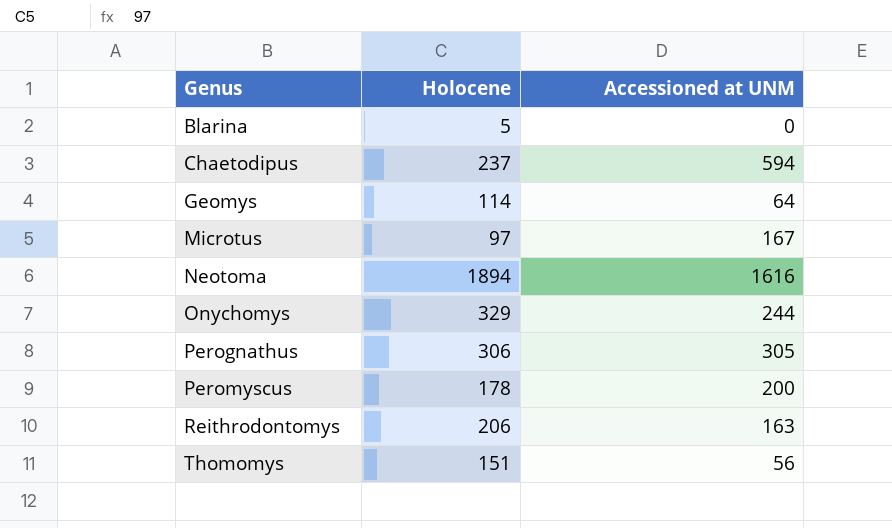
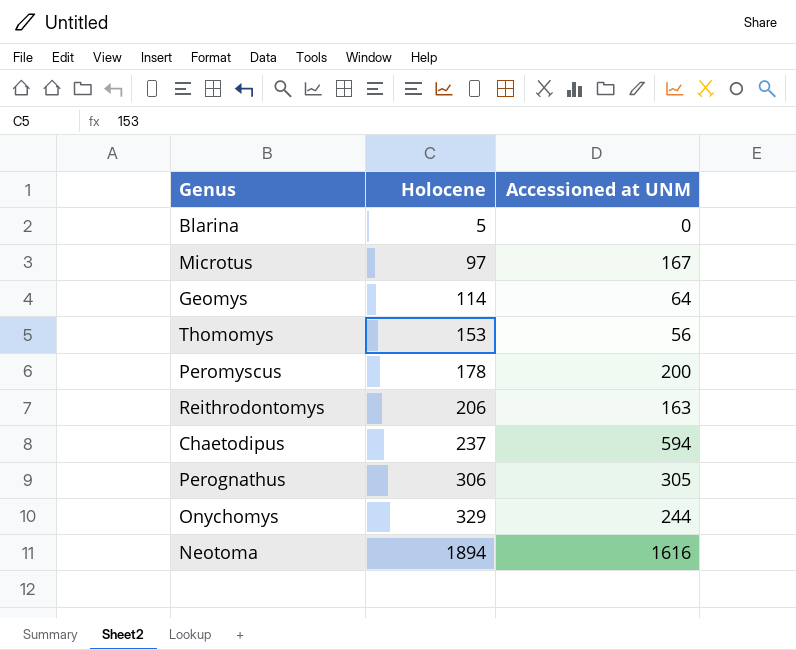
row order: Genus ascending -> Holocene ascending
Thomomys | Holocene: 151 -> 153

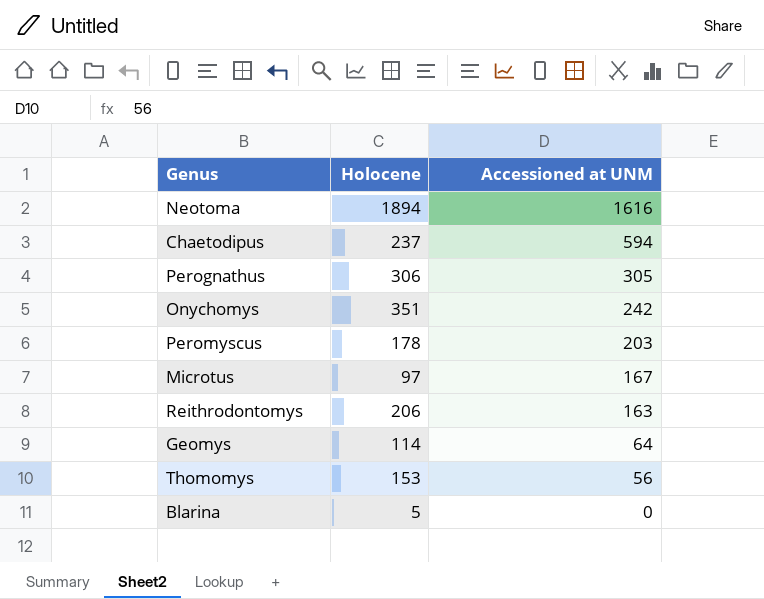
row order: Holocene ascending -> Accessioned at UNM descending
Onychomys | Holocene: 329 -> 351
Onychomys | Accessioned at UNM: 244 -> 242
Peromyscus | Accessioned at UNM: 200 -> 203

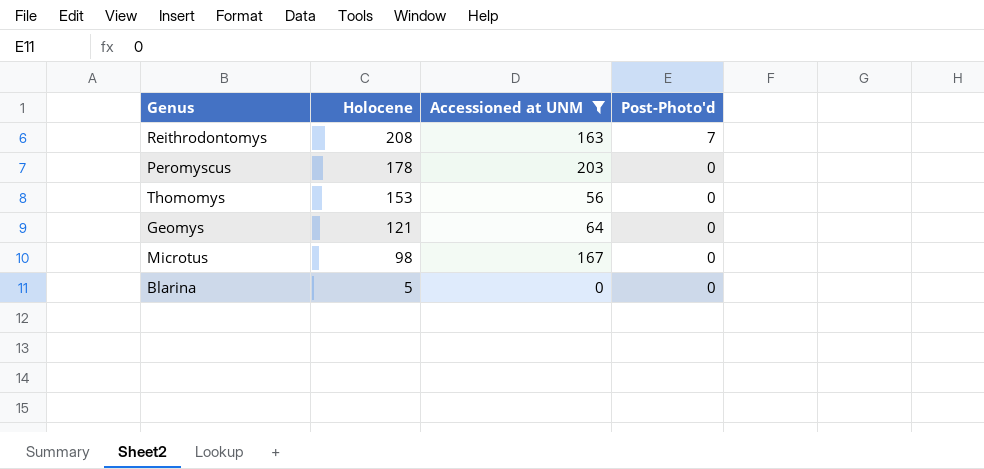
filter: none -> Accessioned at UNM <= 203
row order: Accessioned at UNM descending -> Holocene descending
column Post-Photo'd | position: none -> 4
Reithrodontomys | Holocene: 206 -> 208
Geomys | Holocene: 114 -> 121
Microtus | Holocene: 97 -> 98

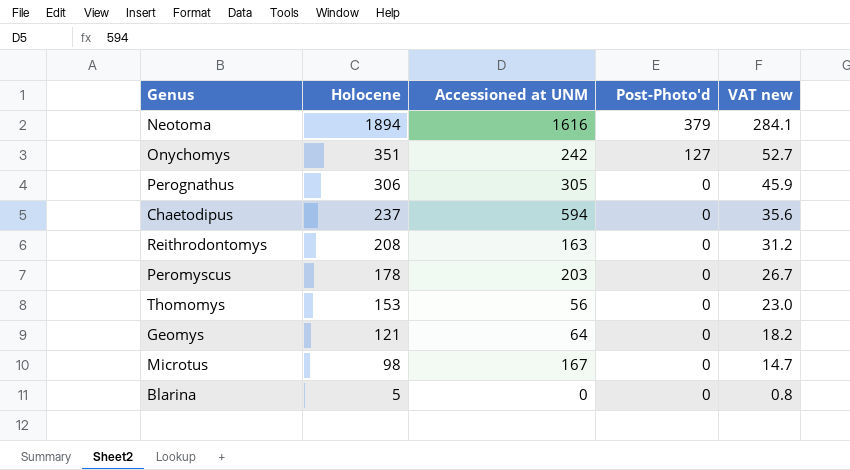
filter: Accessioned at UNM <= 203 -> none
column VAT new | formula: none -> [Holocene] * 0.15
Reithrodontomys | Post-Photo'd: 7 -> 0

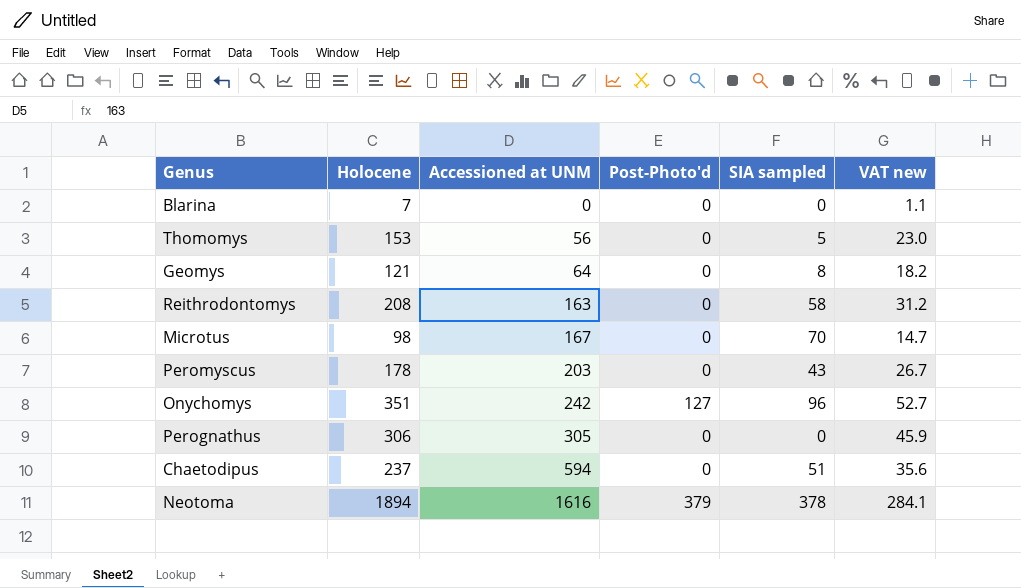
row order: Holocene descending -> Accessioned at UNM ascending
column SIA sampled | position: none -> 5
Blarina | Holocene: 5 -> 7
Blarina | VAT new: 0.8 -> 1.1

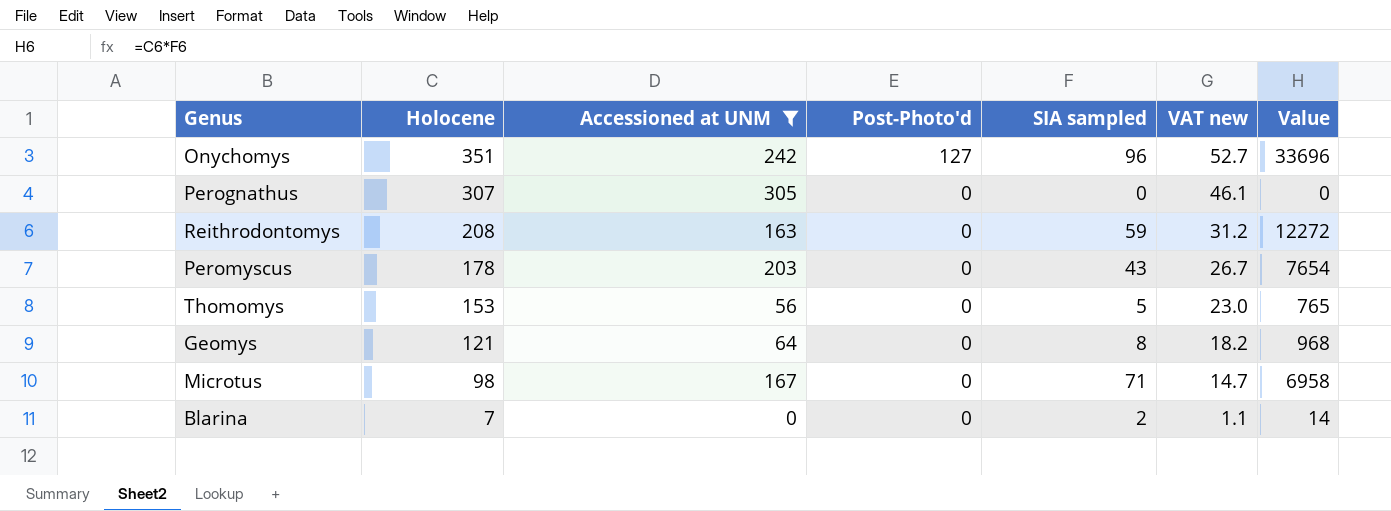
filter: none -> Accessioned at UNM <= 305
row order: Accessioned at UNM ascending -> Holocene descending
column Value | formula: none -> [Holocene] * [SIA sampled]
Perognathus | Holocene: 306 -> 307
Perognathus | VAT new: 45.9 -> 46.1
Reithrodontomys | SIA sampled: 58 -> 59
Microtus | SIA sampled: 70 -> 71
Blarina | SIA sampled: 0 -> 2

